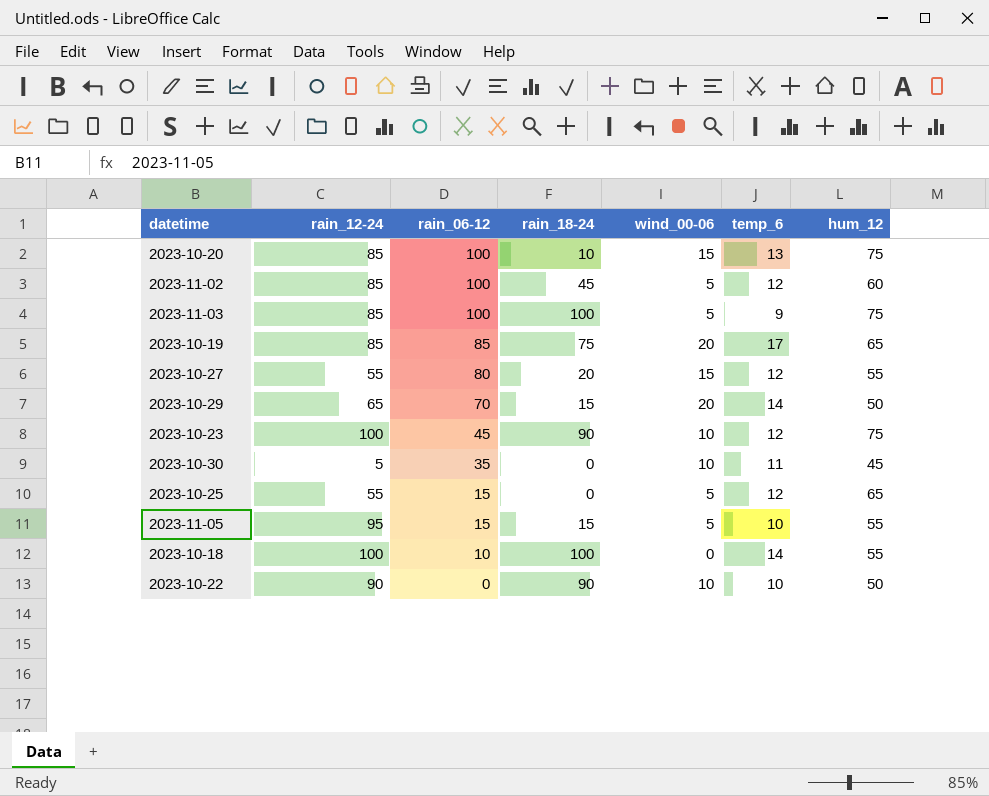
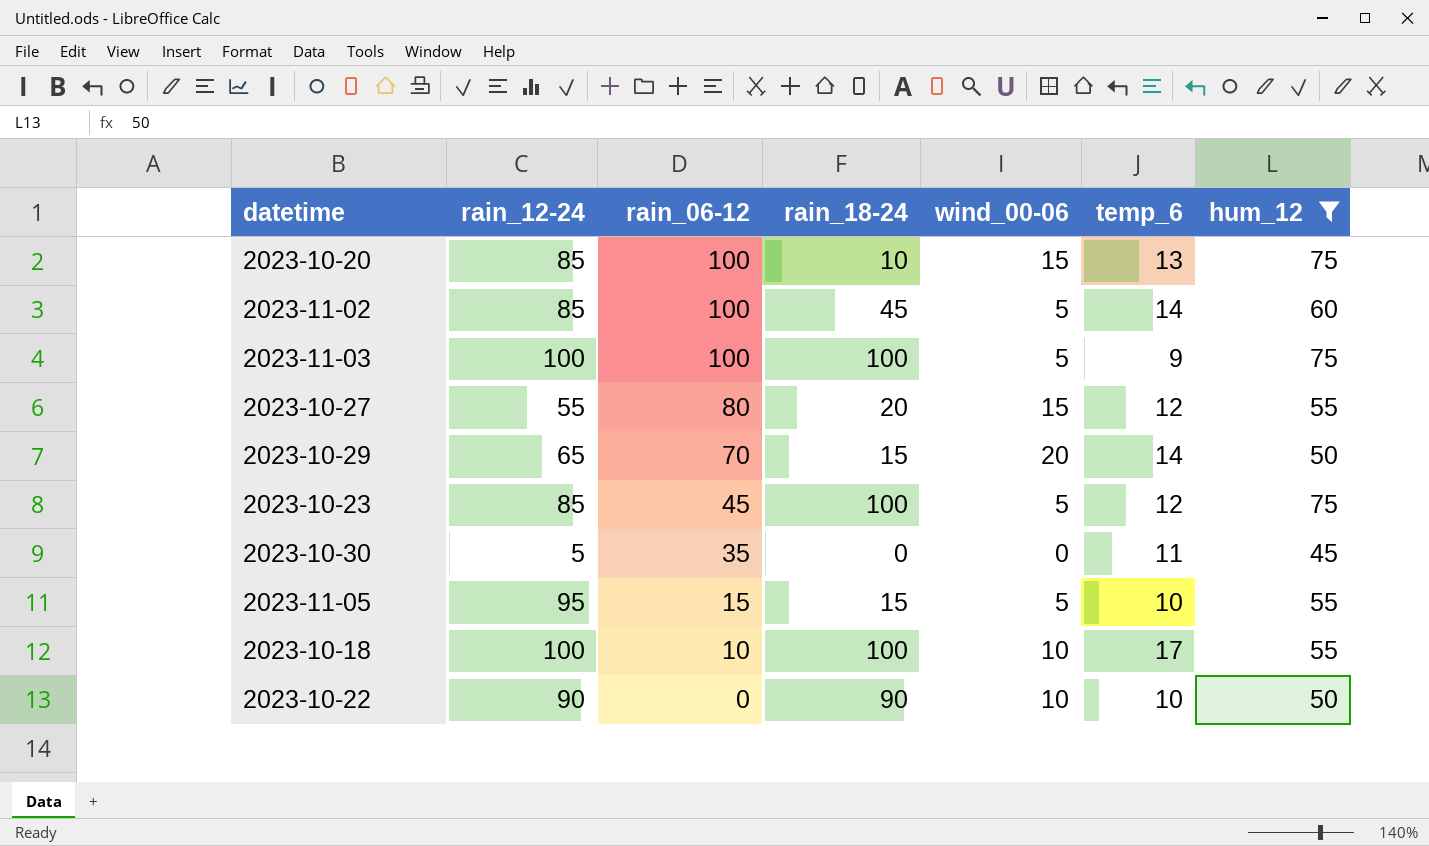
filter: none -> hum_12 != 65
2023-11-02 | temp_6: 12 -> 14
2023-11-03 | rain_12-24: 85 -> 100
2023-10-23 | rain_12-24: 100 -> 85
2023-10-23 | rain_18-24: 90 -> 100
2023-10-23 | wind_00-06: 10 -> 5
2023-10-30 | wind_00-06: 10 -> 0
2023-10-18 | wind_00-06: 0 -> 10
2023-10-18 | temp_6: 14 -> 17

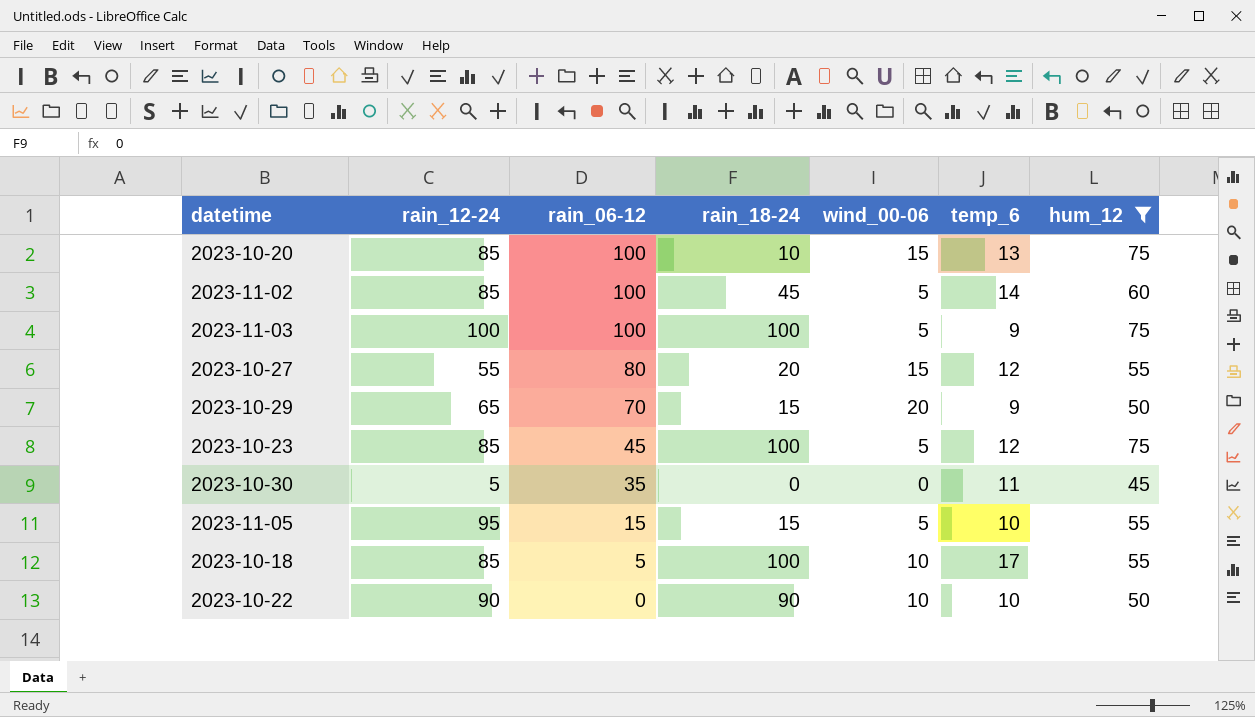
2023-10-29 | temp_6: 14 -> 9
2023-10-18 | rain_12-24: 100 -> 85
2023-10-18 | rain_06-12: 10 -> 5

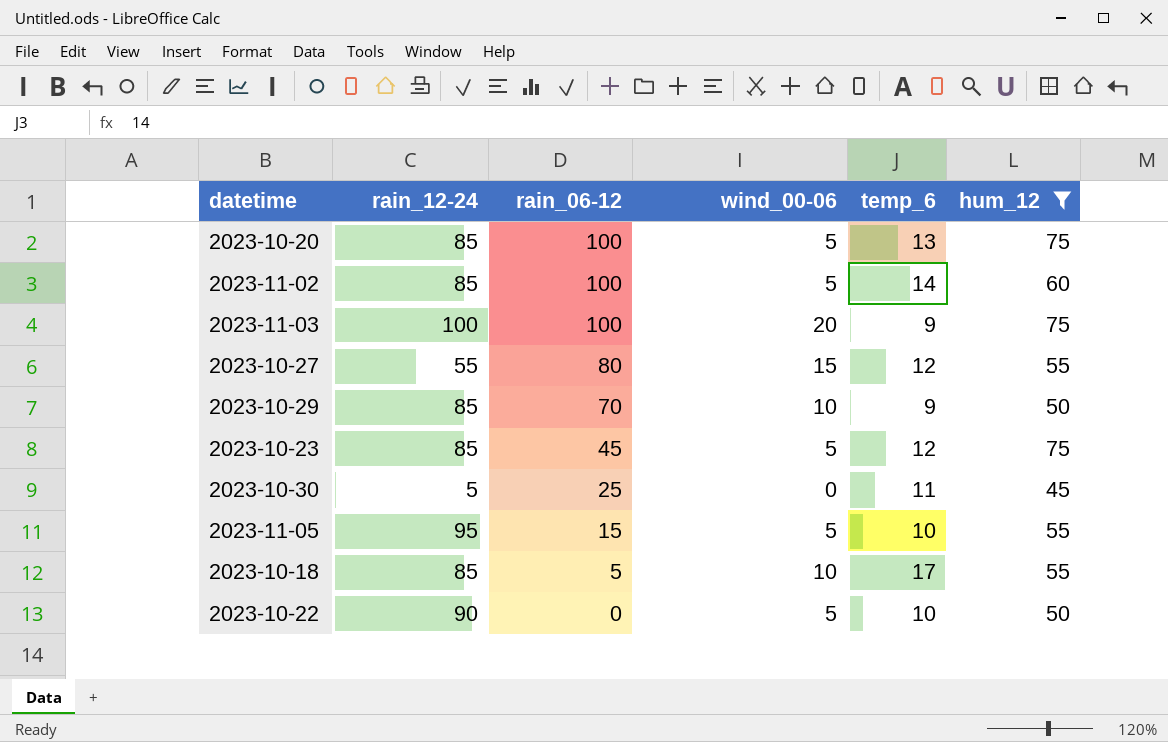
column rain_18-24 | position: 4 -> none
2023-10-20 | wind_00-06: 15 -> 5
2023-11-03 | wind_00-06: 5 -> 20
2023-10-29 | rain_12-24: 65 -> 85
2023-10-29 | wind_00-06: 20 -> 10
2023-10-30 | rain_06-12: 35 -> 25
2023-10-22 | wind_00-06: 10 -> 5

